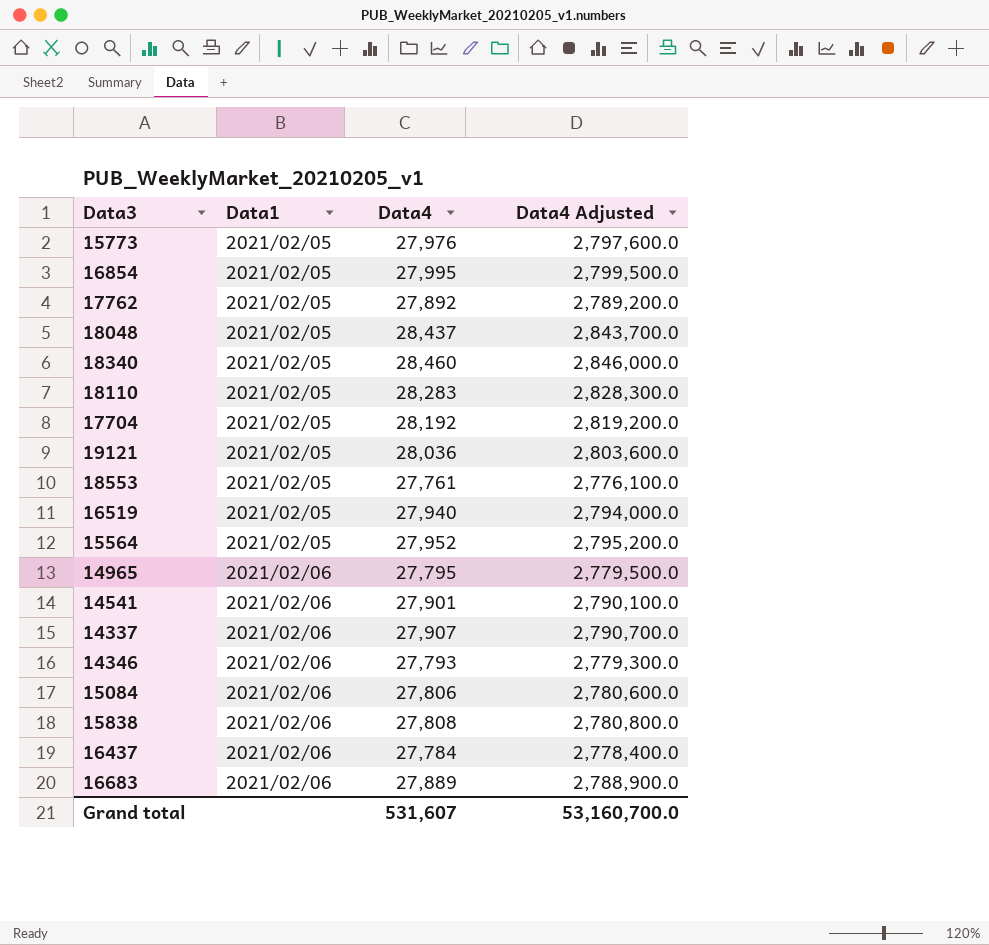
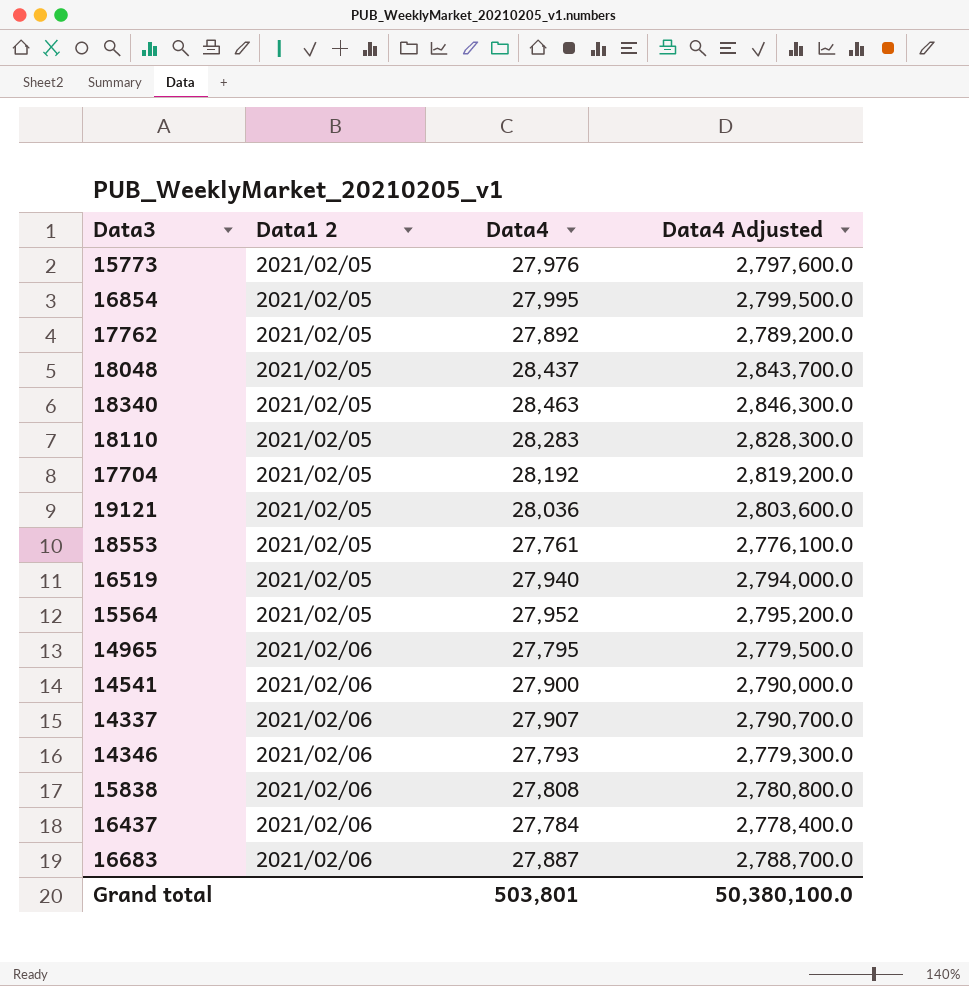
column name: Data1 -> Data1 2
row 15084: 2021/02/06 | 27,806 | 2,780,600.0 -> none
18340 | Data4: 28,460 -> 28,463
18340 | Data4 Adjusted: 2,846,000.0 -> 2,846,300.0
14541 | Data4: 27,901 -> 27,900
14541 | Data4 Adjusted: 2,790,100.0 -> 2,790,000.0
16683 | Data4: 27,889 -> 27,887
16683 | Data4 Adjusted: 2,788,900.0 -> 2,788,700.0
Grand total | Data4: 531,607 -> 503,801
Grand total | Data4 Adjusted: 53,160,700.0 -> 50,380,100.0

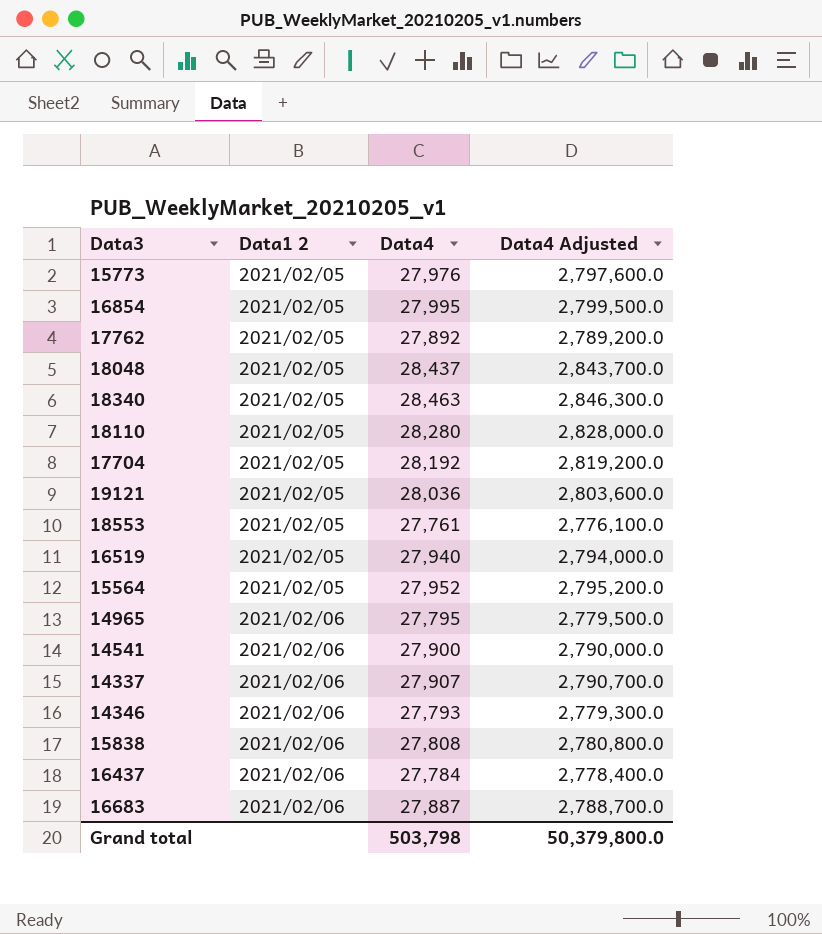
18110 | Data4: 28,283 -> 28,280
18110 | Data4 Adjusted: 2,828,300.0 -> 2,828,000.0
Grand total | Data4: 503,801 -> 503,798
Grand total | Data4 Adjusted: 50,380,100.0 -> 50,379,800.0

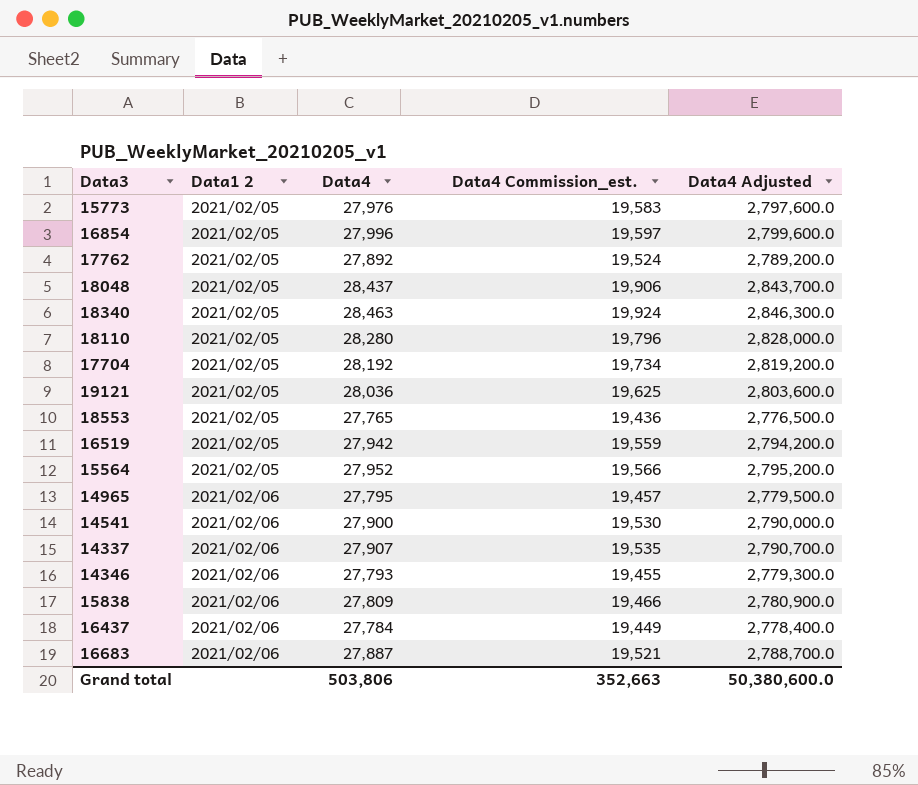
column Data4 Commission_est. | formula: none -> [Data4] * 0.7
16854 | Data4: 27,995 -> 27,996
16854 | Data4 Adjusted: 2,799,500.0 -> 2,799,600.0
18553 | Data4: 27,761 -> 27,765
18553 | Data4 Adjusted: 2,776,100.0 -> 2,776,500.0
16519 | Data4: 27,940 -> 27,942
16519 | Data4 Adjusted: 2,794,000.0 -> 2,794,200.0
15838 | Data4: 27,808 -> 27,809
15838 | Data4 Adjusted: 2,780,800.0 -> 2,780,900.0
Grand total | Data4: 503,798 -> 503,806
Grand total | Data4 Adjusted: 50,379,800.0 -> 50,380,600.0

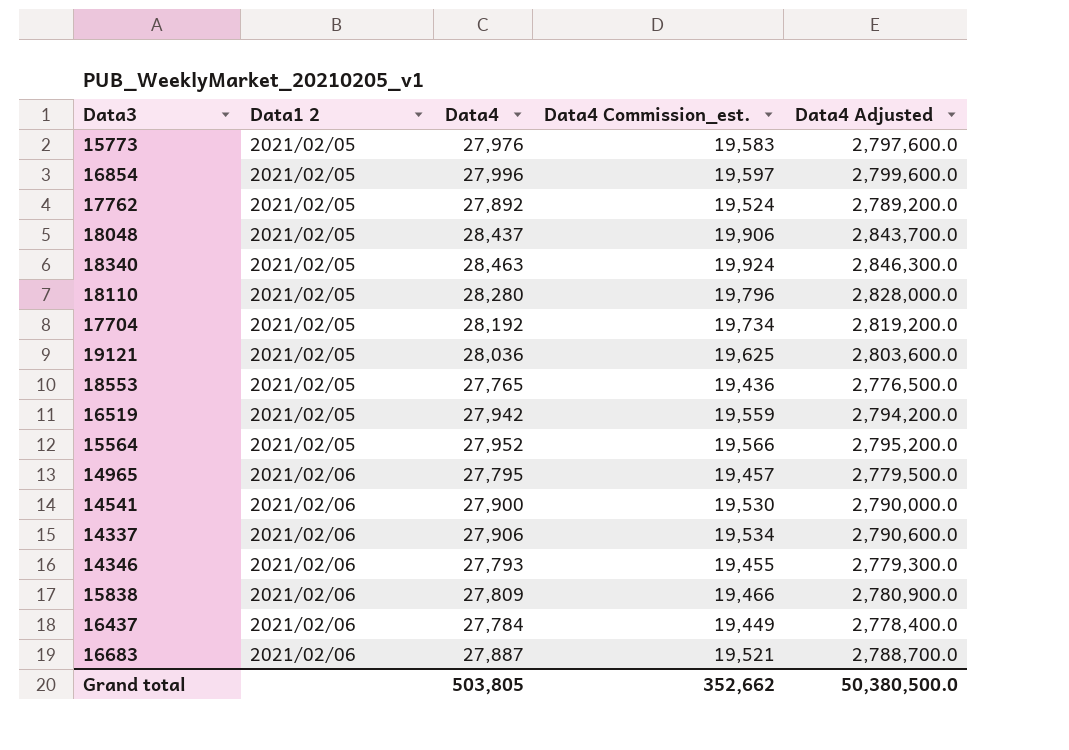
14337 | Data4: 27,907 -> 27,906
14337 | Data4 Commission_est.: 19,535 -> 19,534
14337 | Data4 Adjusted: 2,790,700.0 -> 2,790,600.0
Grand total | Data4: 503,806 -> 503,805
Grand total | Data4 Commission_est.: 352,663 -> 352,662
Grand total | Data4 Adjusted: 50,380,600.0 -> 50,380,500.0

